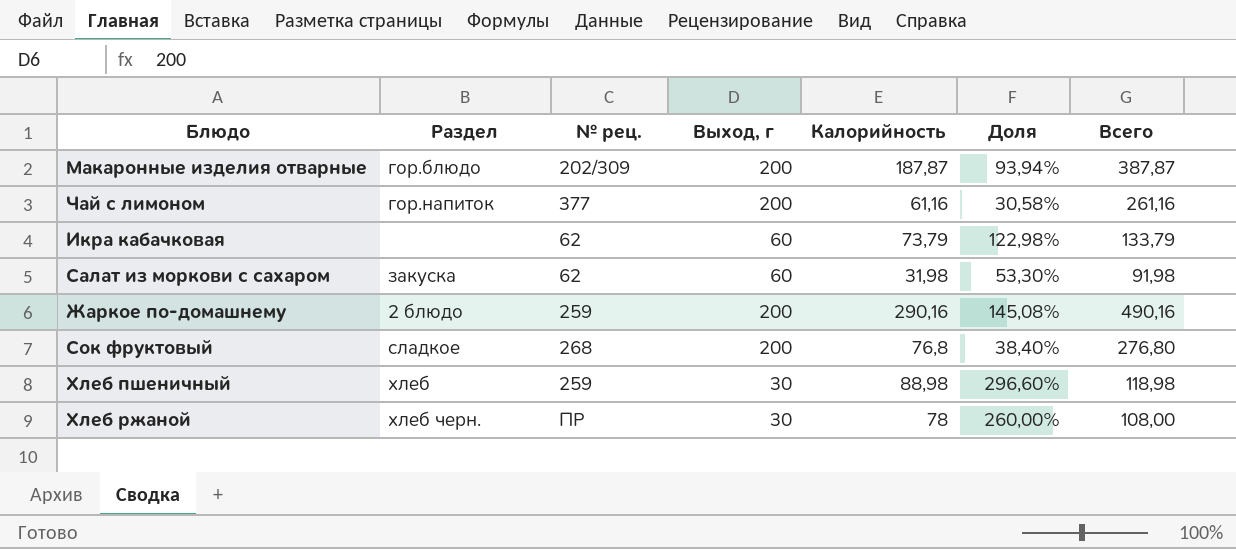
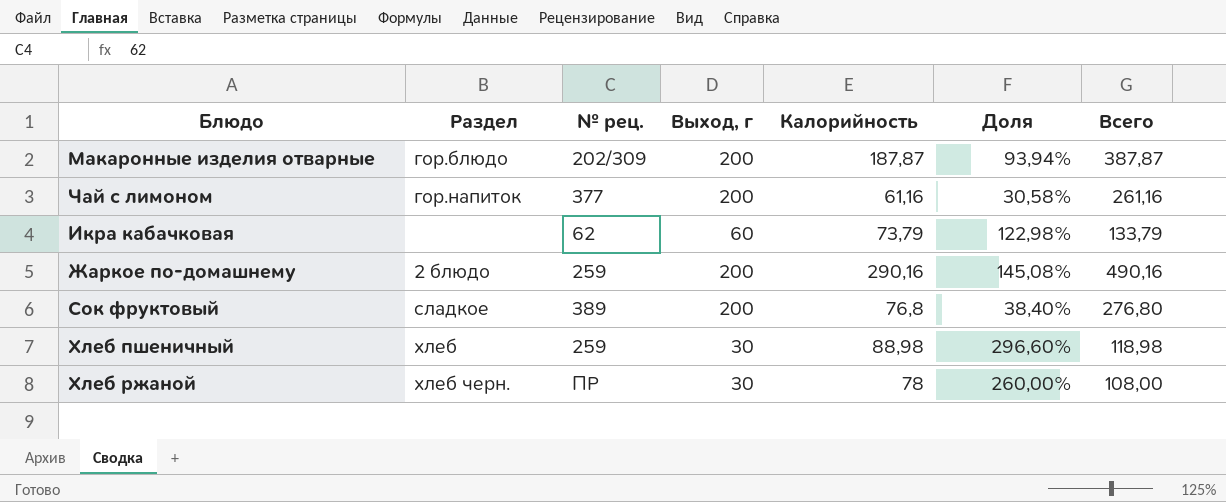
row Салат из моркови с сахаром: закуска | 62 | 60 | 31,98 | 53,30% | 91,98 -> none
Сок фруктовый | № рец.: 268 -> 389

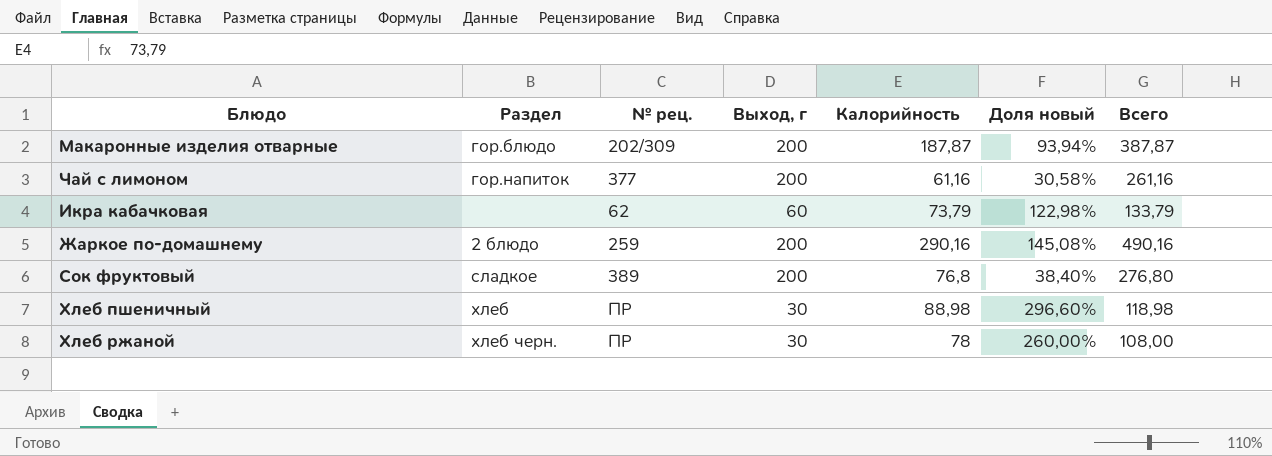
column name: Доля -> Доля новый
Хлеб пшеничный | № рец.: 259 -> ПР

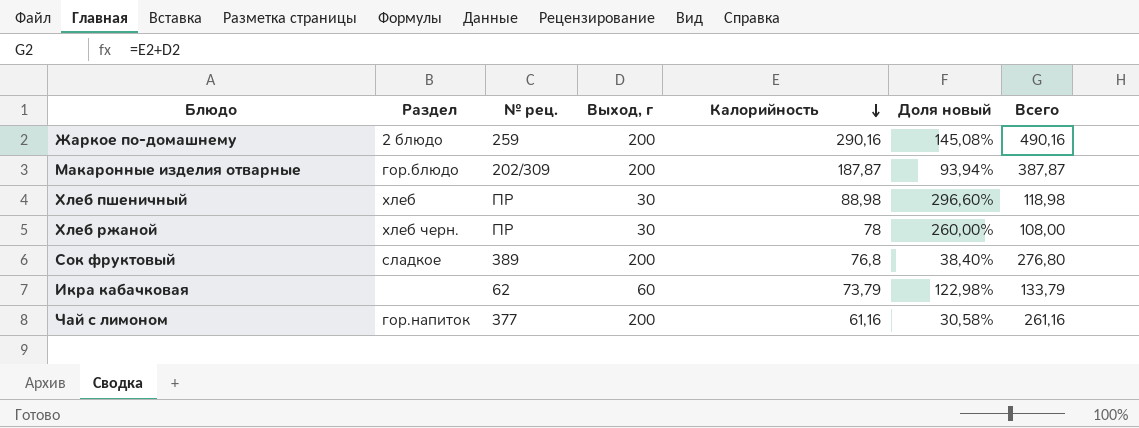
row order: none -> Калорийность descending

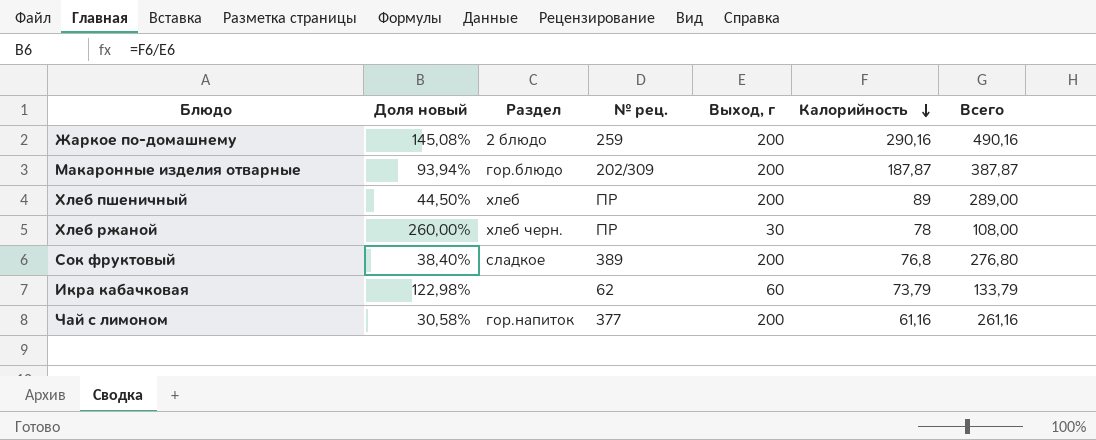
column Доля новый | position: 6 -> 2
Хлеб пшеничный | Доля новый: 296,60% -> 44,50%
Хлеб пшеничный | Выход, г: 30 -> 200
Хлеб пшеничный | Калорийность: 88,98 -> 89
Хлеб пшеничный | Всего: 118,98 -> 289,00

